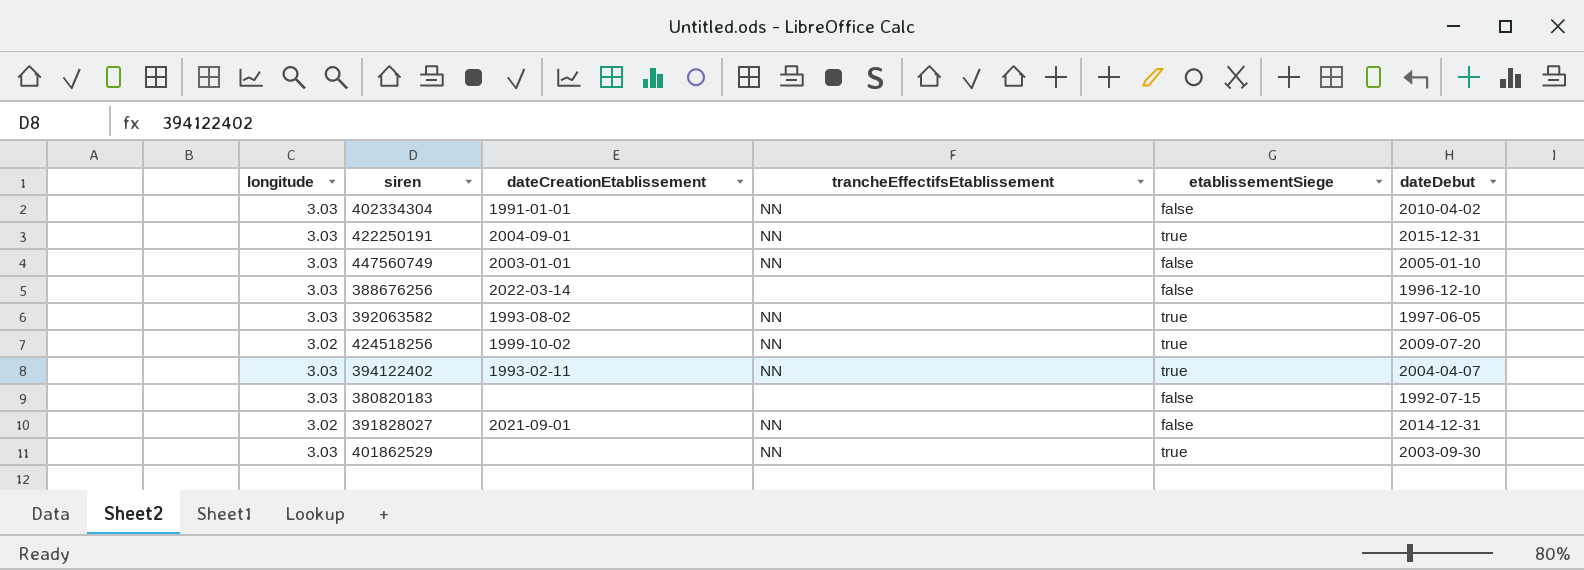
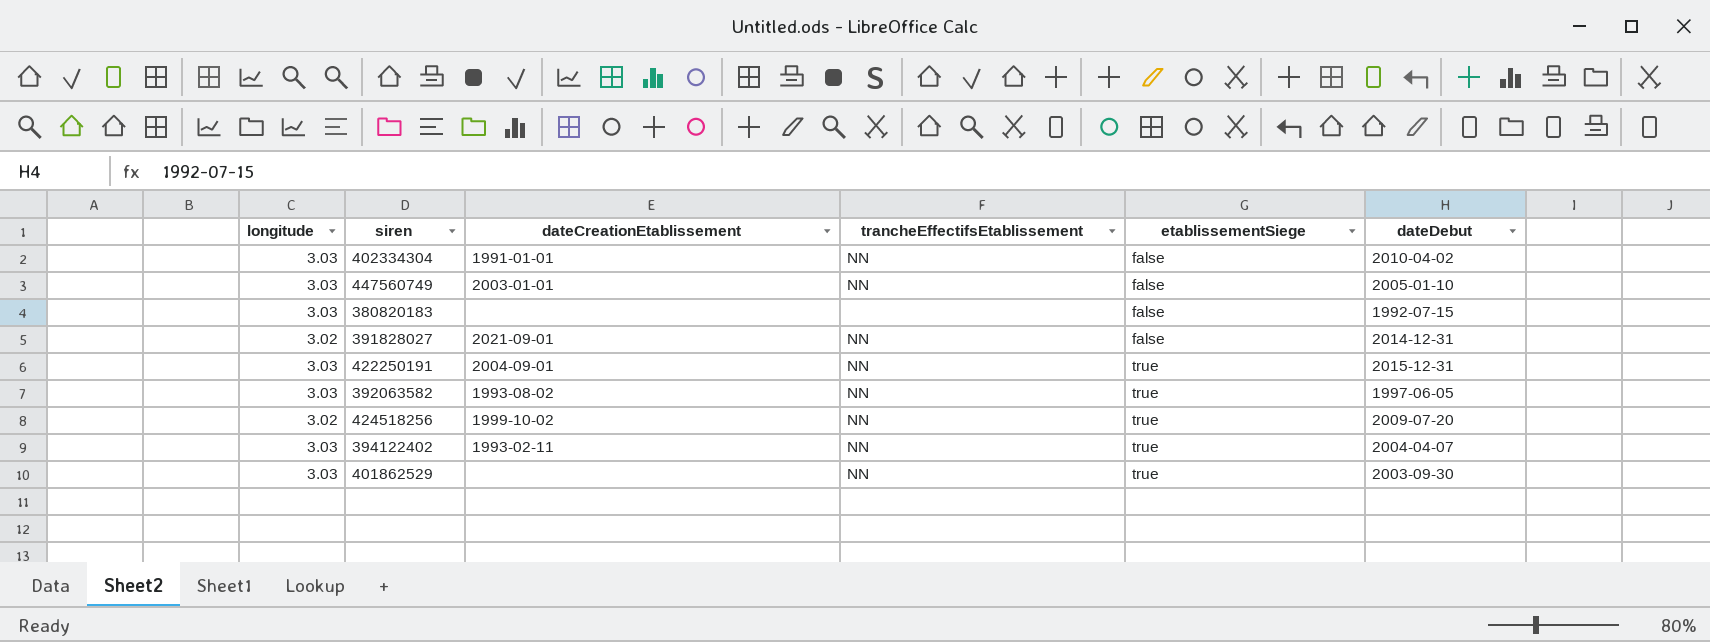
row order: none -> etablissementSiege ascending
row 388676256: 3.03 | 2022-03-14 | none | false | 1996-12-10 -> none

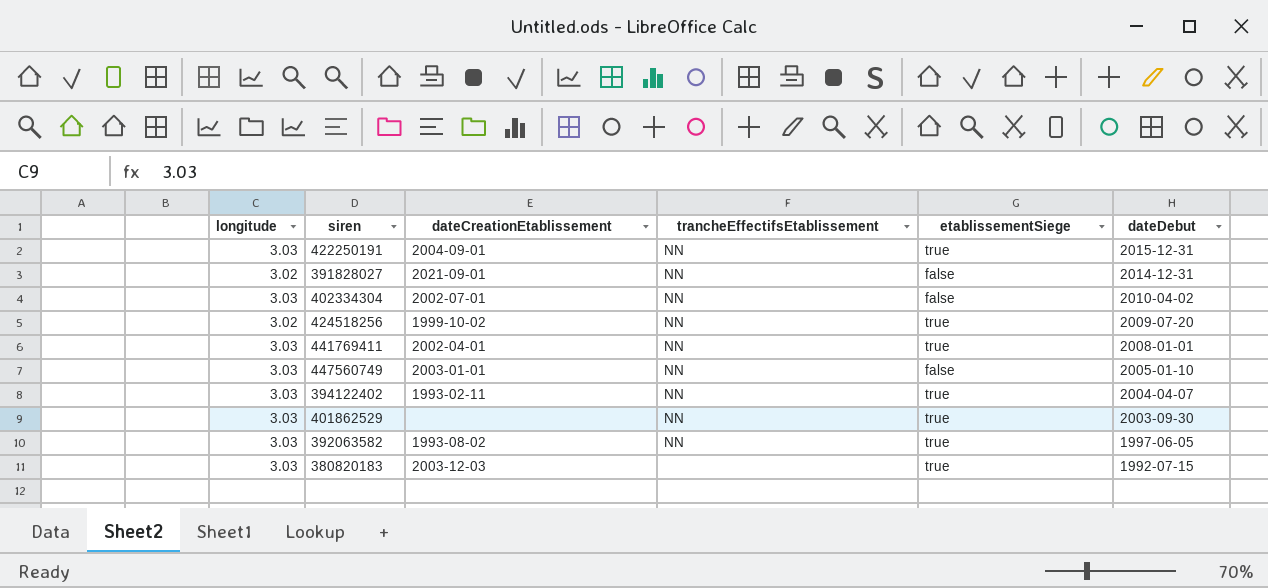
row order: etablissementSiege ascending -> dateDebut descending
402334304 | dateCreationEtablissement: 1991-01-01 -> 2002-07-01
row 441769411: none -> 3.03 | 2002-04-01 | NN | true | 2008-01-01
380820183 | dateCreationEtablissement: none -> 2003-12-03
380820183 | etablissementSiege: false -> true

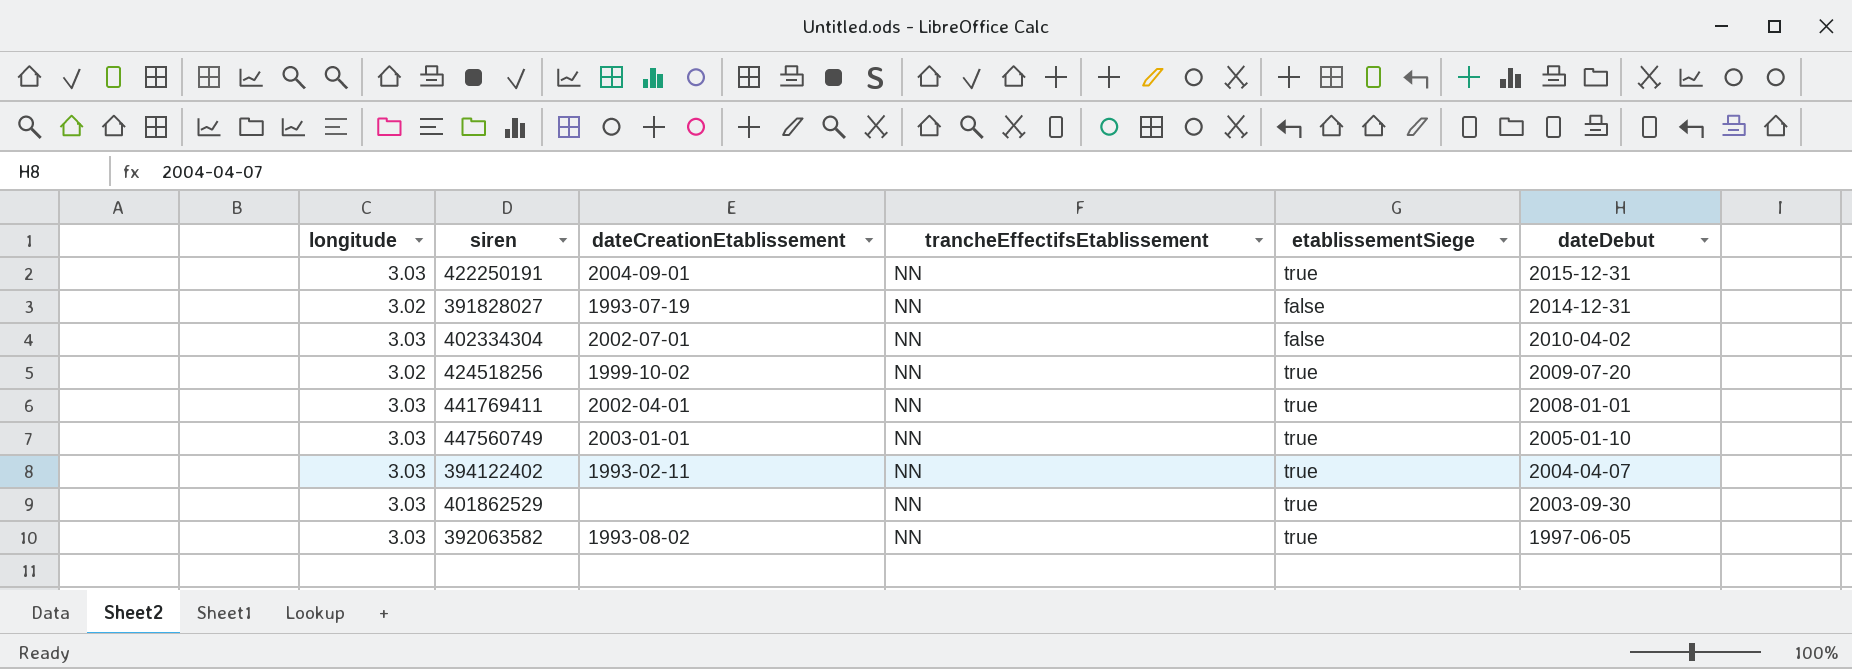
row 380820183: 3.03 | 2003-12-03 | none | true | 1992-07-15 -> none
391828027 | dateCreationEtablissement: 2021-09-01 -> 1993-07-19
447560749 | etablissementSiege: false -> true

